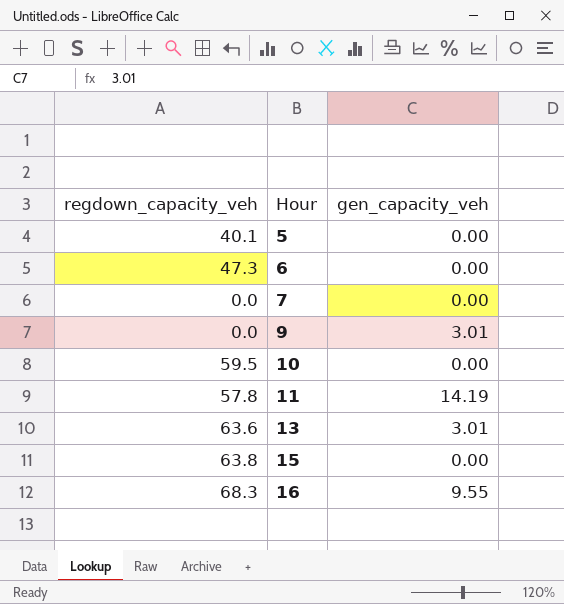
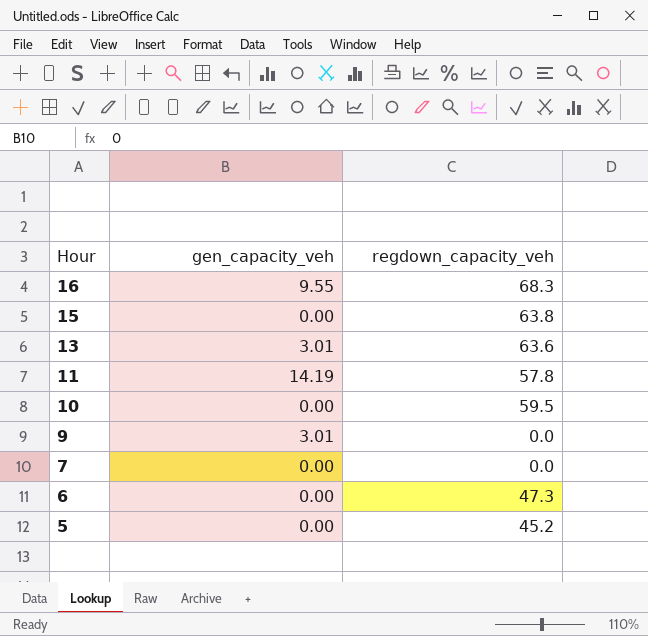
row order: Hour ascending -> Hour descending
column regdown_capacity_veh | position: 1 -> 3
5 | regdown_capacity_veh: 40.1 -> 45.2

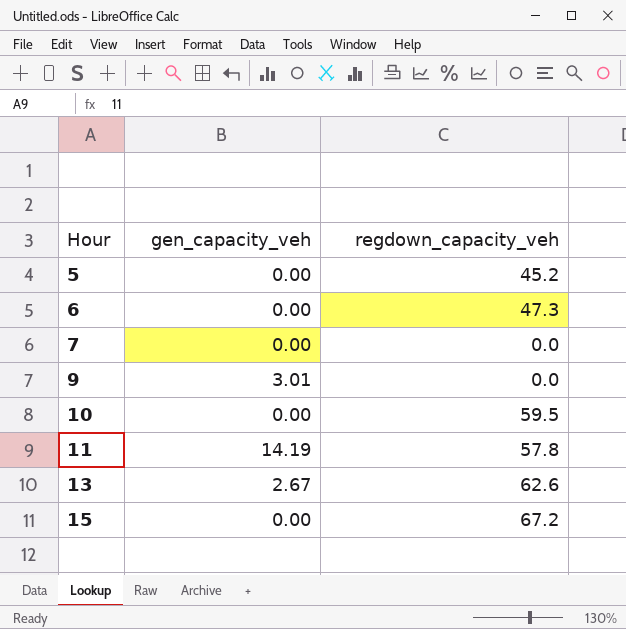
row order: Hour descending -> Hour ascending
row 16: 9.55 | 68.3 -> none
13 | gen_capacity_veh: 3.01 -> 2.67
13 | regdown_capacity_veh: 63.6 -> 62.6
15 | regdown_capacity_veh: 63.8 -> 67.2

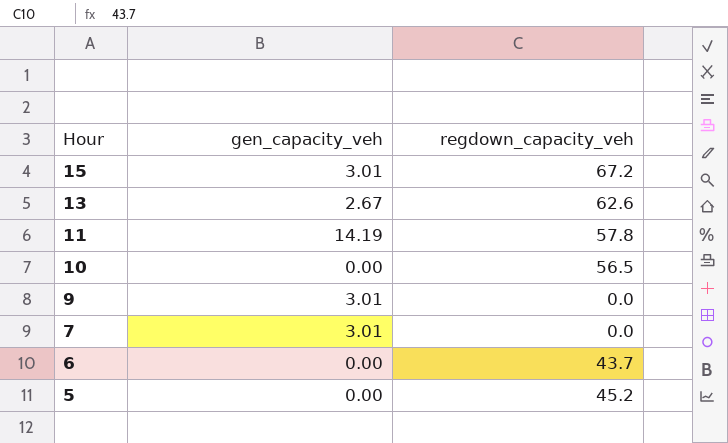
row order: Hour ascending -> Hour descending
15 | gen_capacity_veh: 0.00 -> 3.01
10 | regdown_capacity_veh: 59.5 -> 56.5
7 | gen_capacity_veh: 0.00 -> 3.01
6 | regdown_capacity_veh: 47.3 -> 43.7

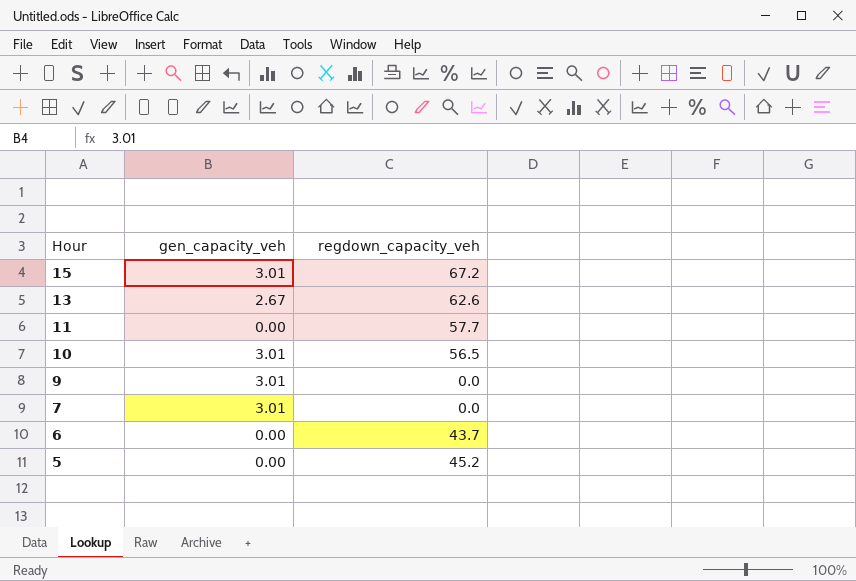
11 | gen_capacity_veh: 14.19 -> 0.00
11 | regdown_capacity_veh: 57.8 -> 57.7
10 | gen_capacity_veh: 0.00 -> 3.01

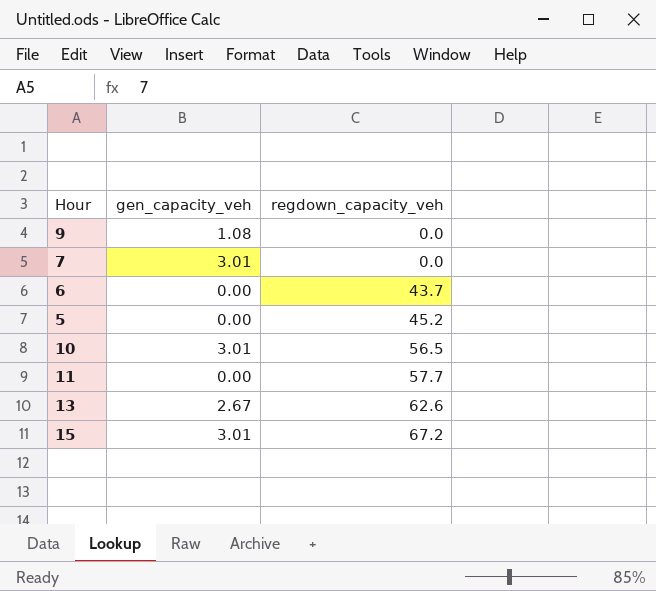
row order: Hour descending -> regdown_capacity_veh ascending
9 | gen_capacity_veh: 3.01 -> 1.08

